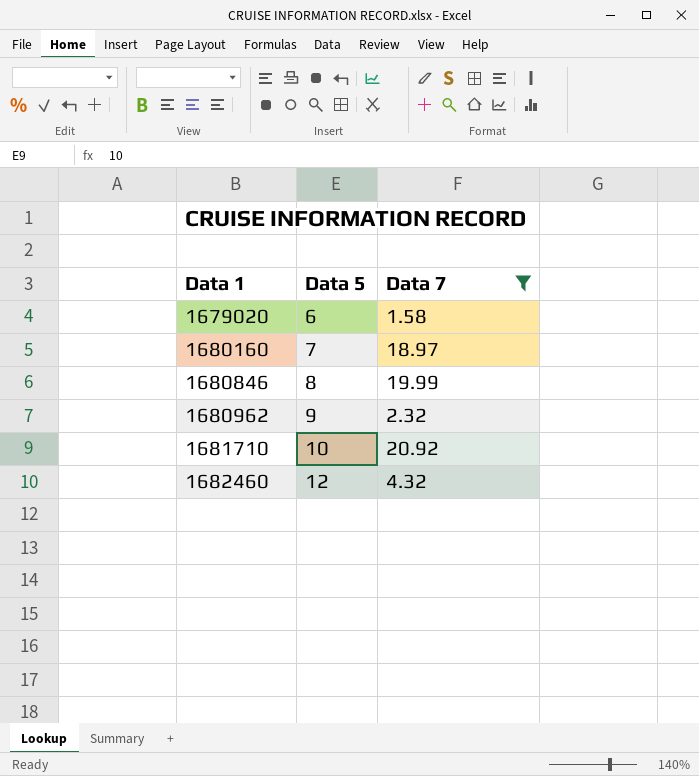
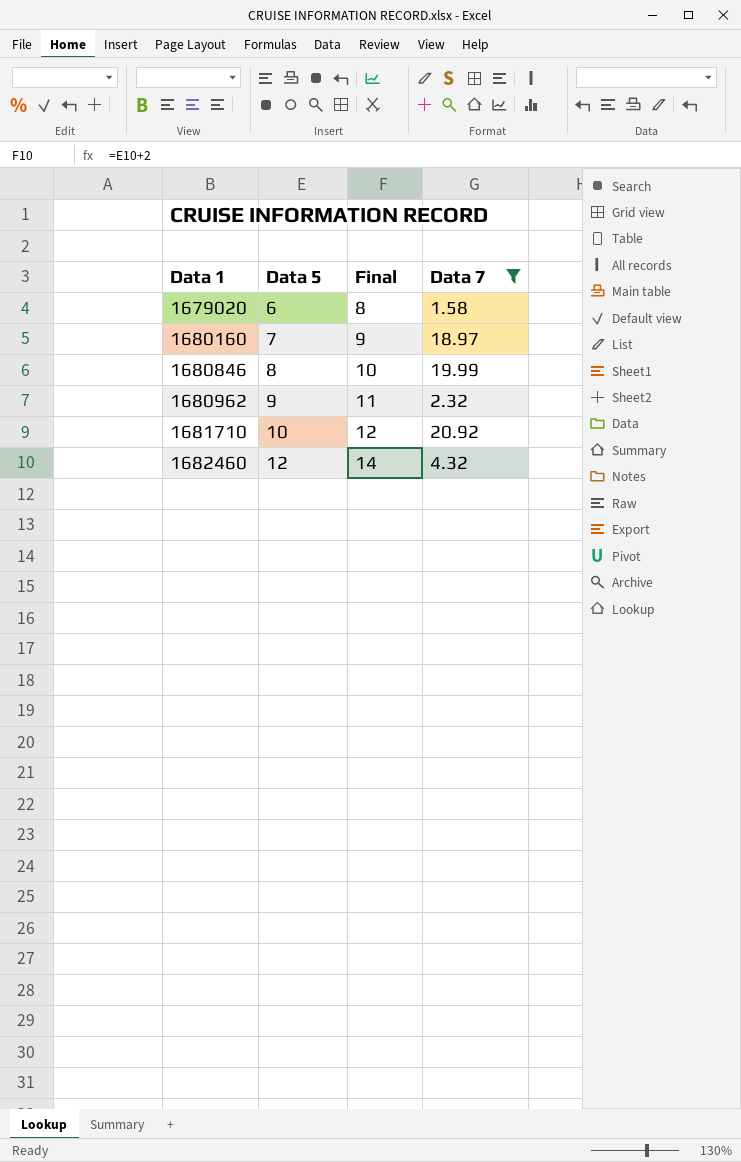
column Final | formula: none -> [Data 5] + 2

